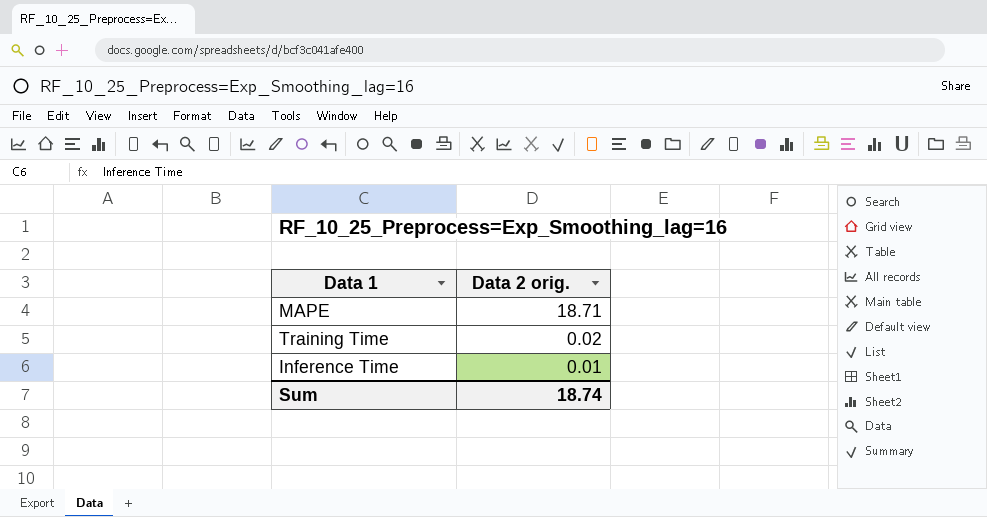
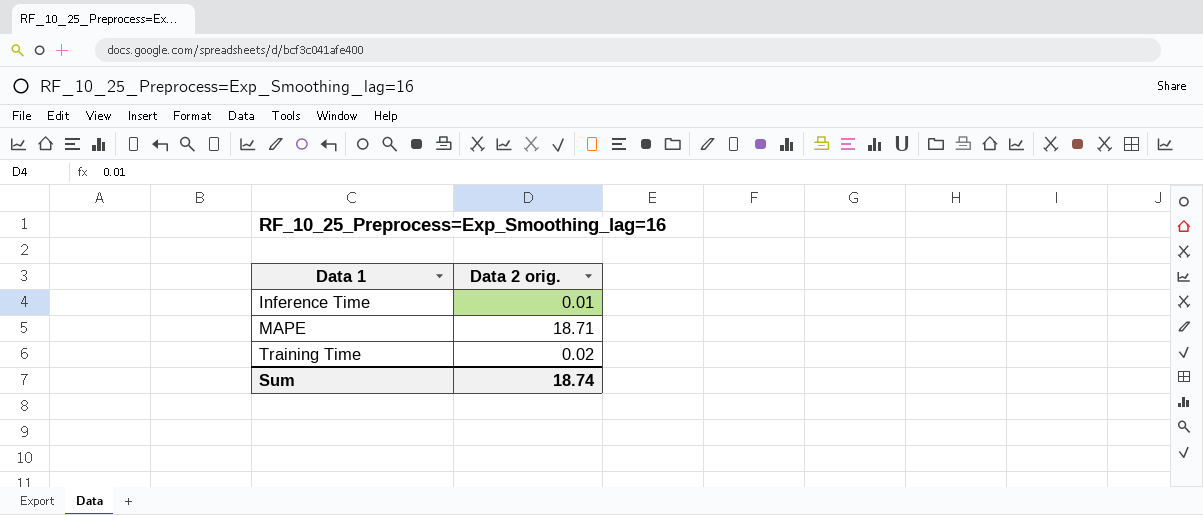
row order: Data 2 orig. descending -> Data 1 ascending

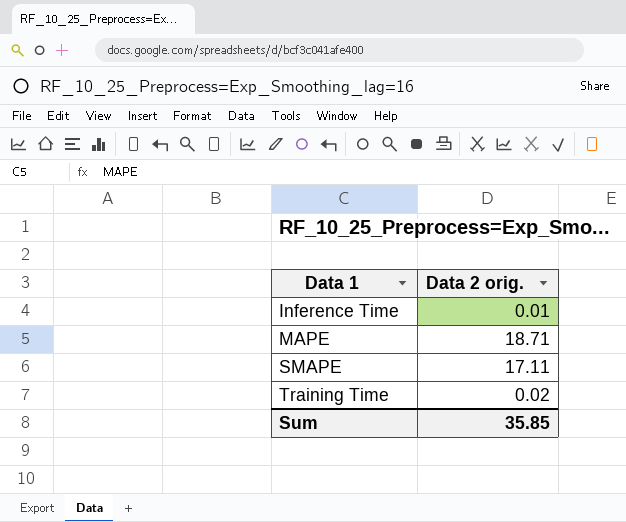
row SMAPE: none -> 17.11
Sum | Data 2 orig.: 18.74 -> 35.85

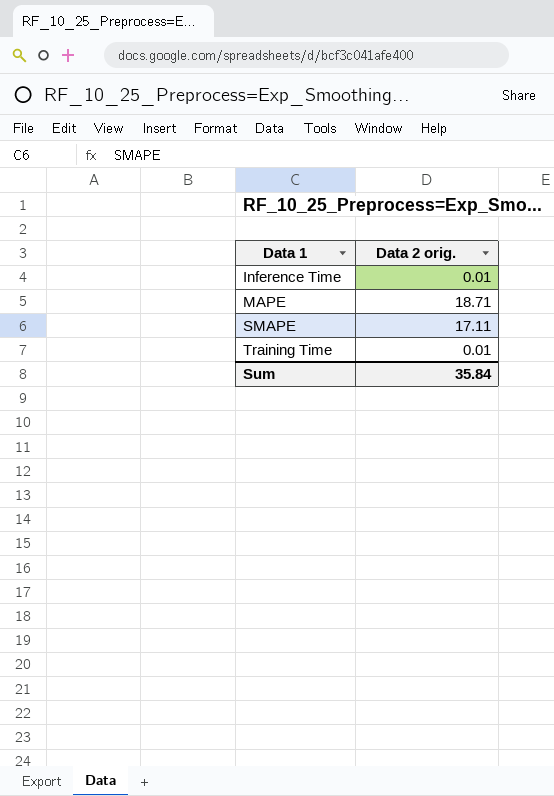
Training Time | Data 2 orig.: 0.02 -> 0.01
Sum | Data 2 orig.: 35.85 -> 35.84

